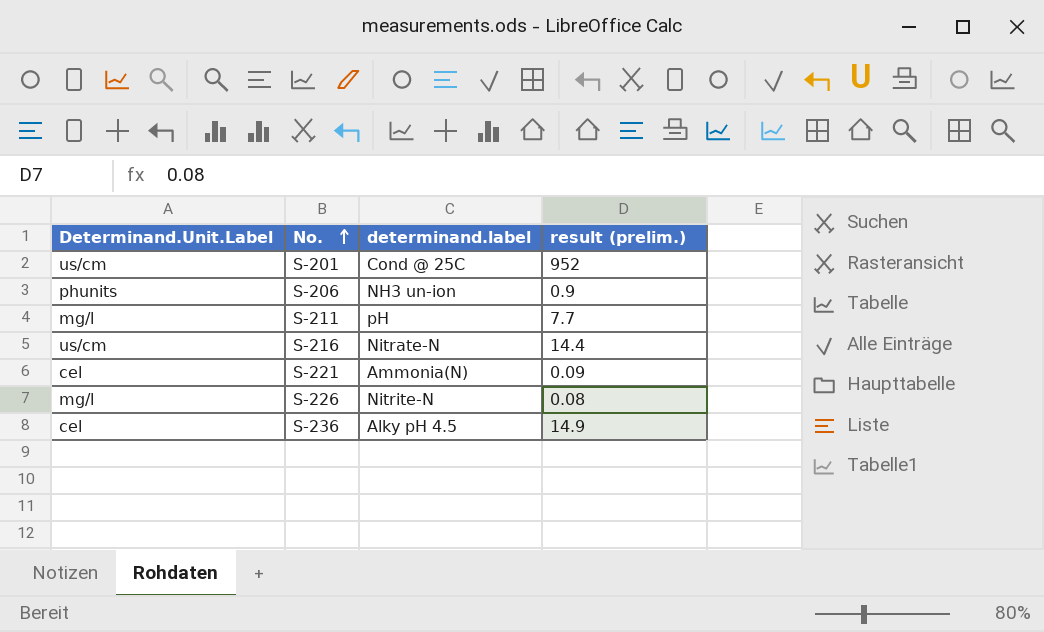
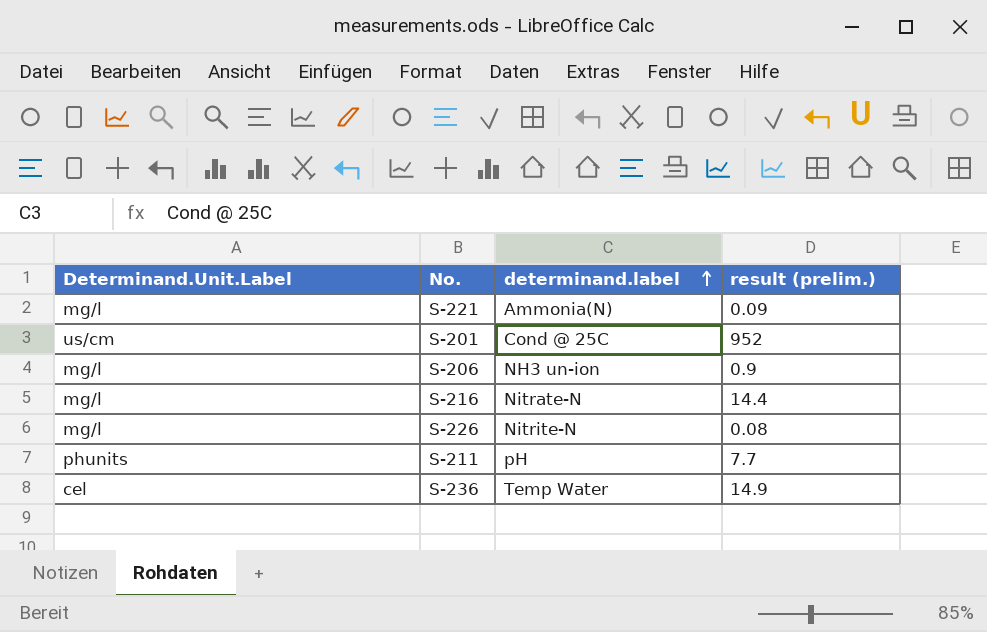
row order: No. ascending -> determinand.label ascending
S-221 | Determinand.Unit.Label: cel -> mg/l
S-206 | Determinand.Unit.Label: phunits -> mg/l
S-216 | Determinand.Unit.Label: us/cm -> mg/l
S-211 | Determinand.Unit.Label: mg/l -> phunits
S-236 | determinand.label: Alky pH 4.5 -> Temp Water

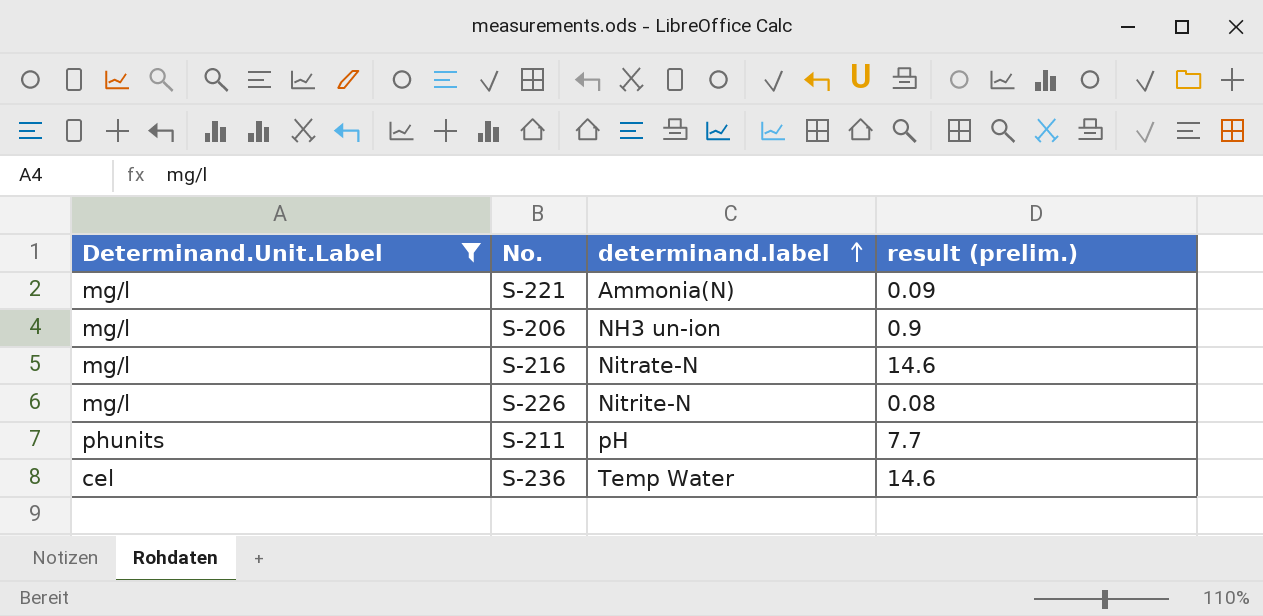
filter: none -> Determinand.Unit.Label != us/cm
S-216 | result (prelim.): 14.4 -> 14.6
S-236 | result (prelim.): 14.9 -> 14.6

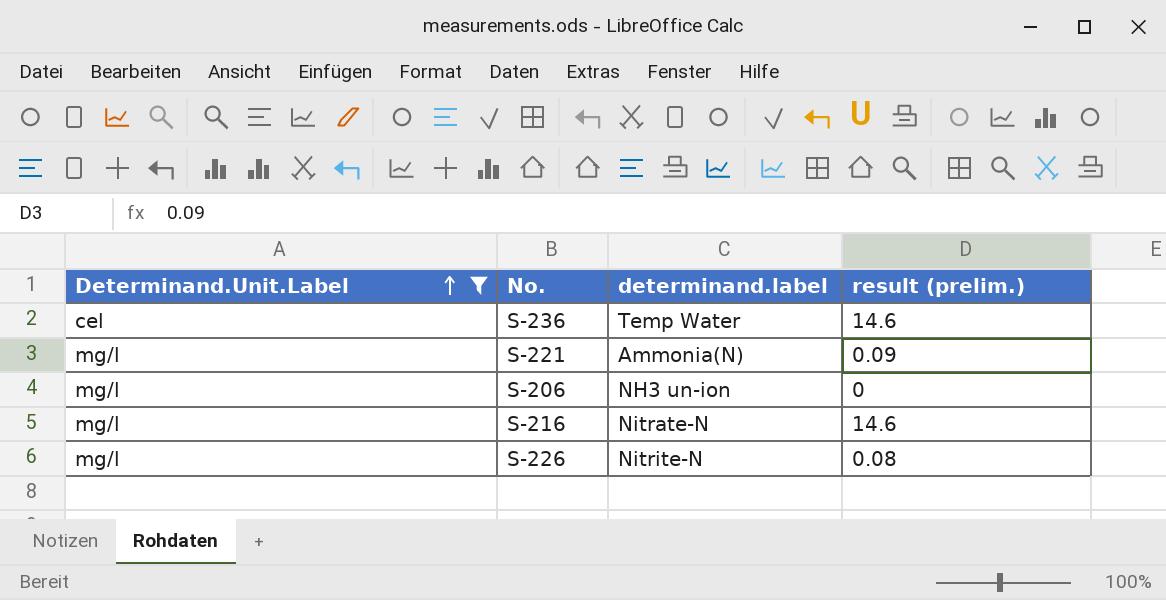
row order: determinand.label ascending -> Determinand.Unit.Label ascending
row S-211: phunits | pH | 7.7 -> none
S-206 | result (prelim.): 0.9 -> 0

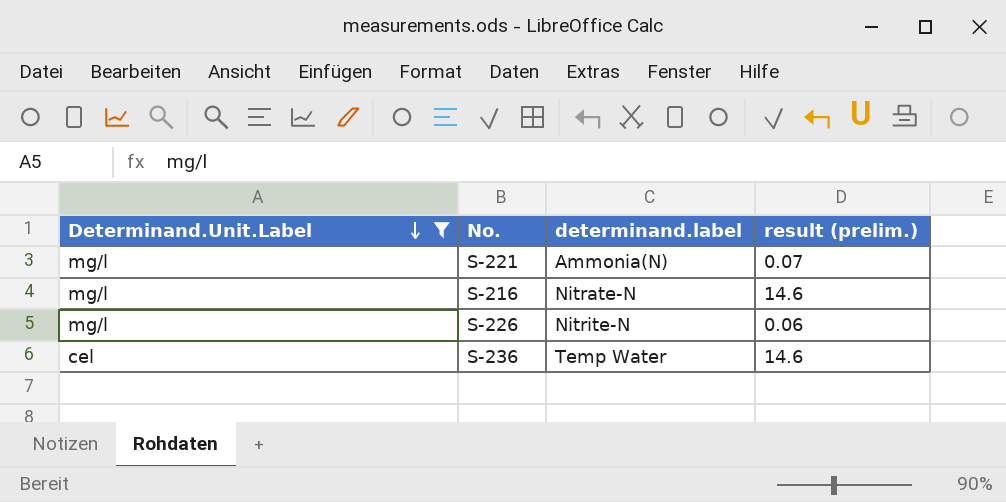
row order: Determinand.Unit.Label ascending -> Determinand.Unit.Label descending
row S-206: mg/l | NH3 un-ion | 0 -> none
S-221 | result (prelim.): 0.09 -> 0.07
S-226 | result (prelim.): 0.08 -> 0.06

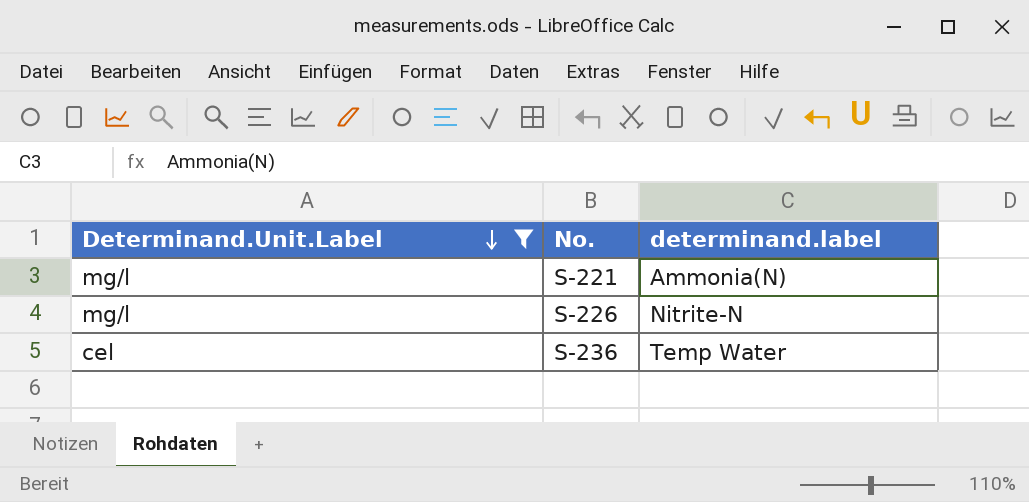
column result (prelim.) | position: 4 -> none
row S-216: mg/l | Nitrate-N | 14.6 -> none

